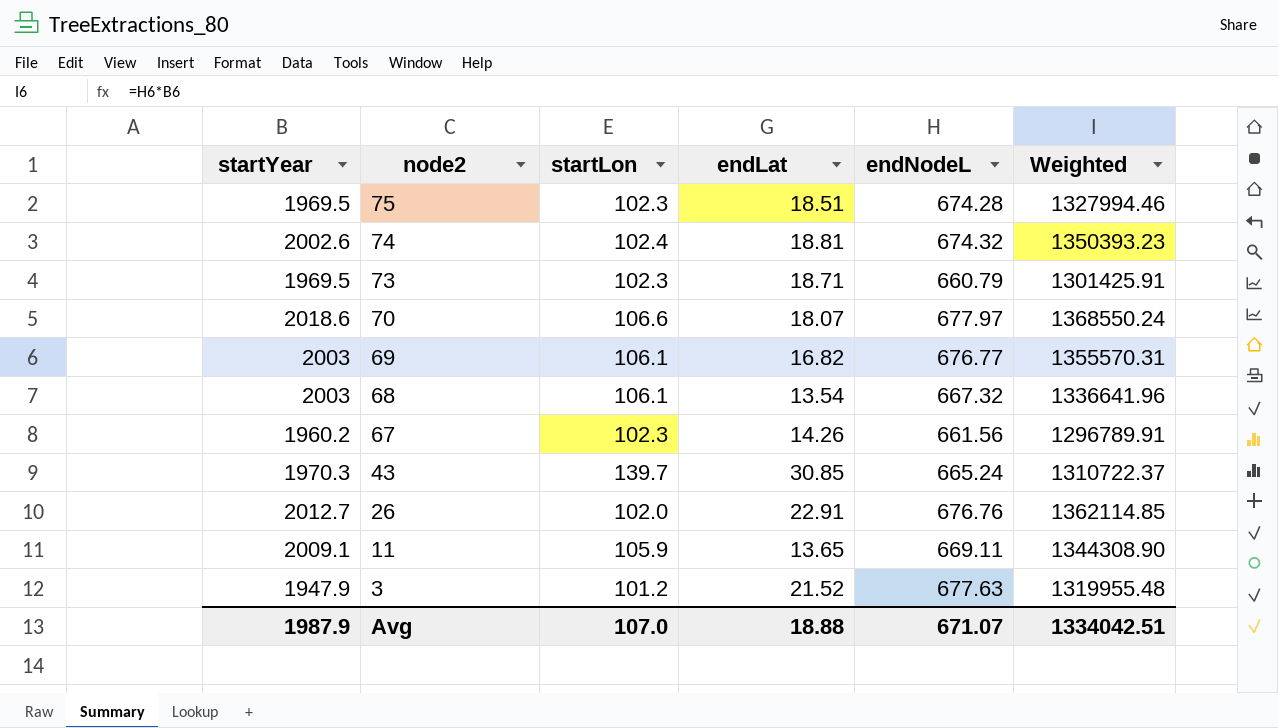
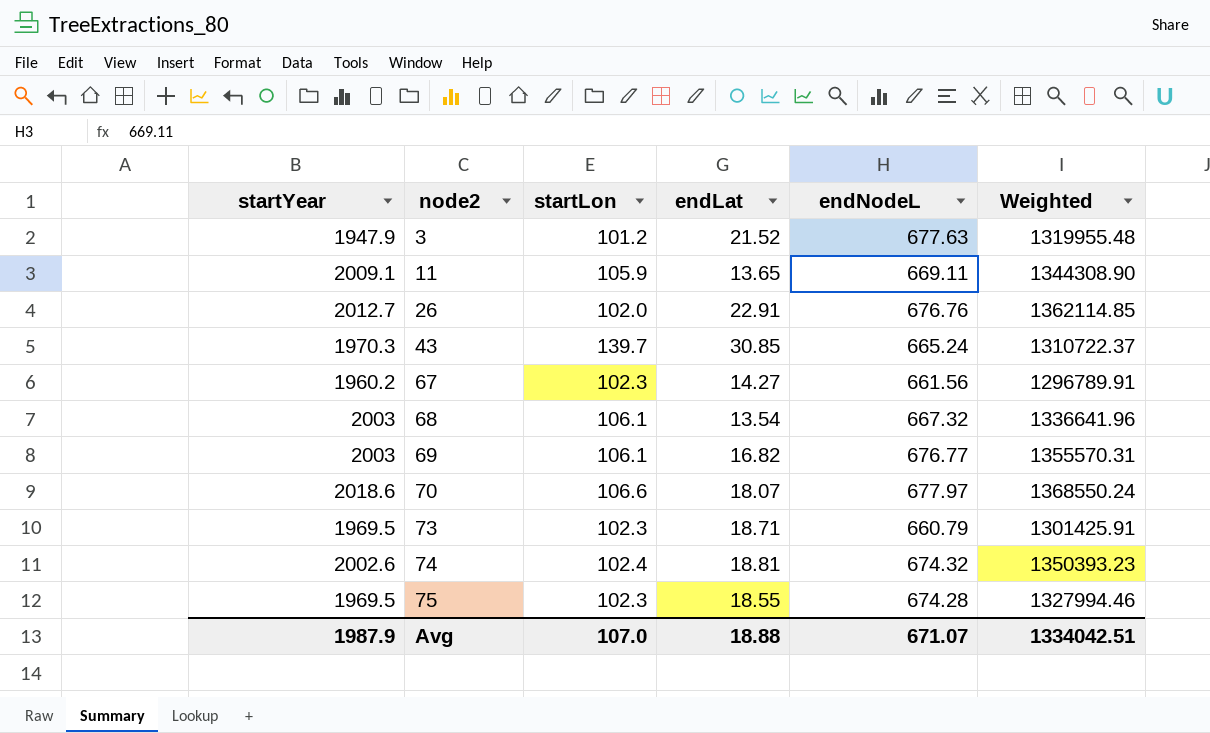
row order: node2 descending -> node2 ascending
67 | endLat: 14.26 -> 14.27
75 | endLat: 18.51 -> 18.55

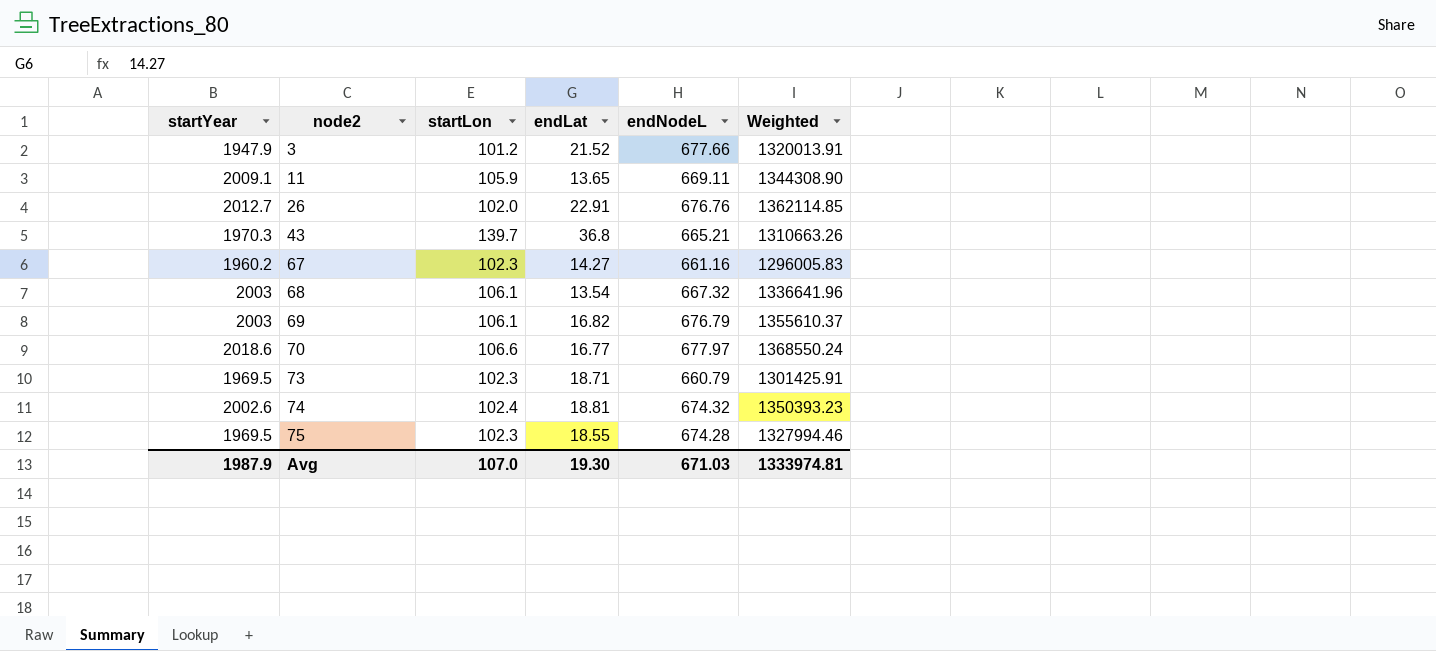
3 | endNodeL: 677.63 -> 677.66
3 | Weighted: 1319955.48 -> 1320013.91
43 | endLat: 30.85 -> 36.8
43 | endNodeL: 665.24 -> 665.21
43 | Weighted: 1310722.37 -> 1310663.26
67 | endNodeL: 661.56 -> 661.16
67 | Weighted: 1296789.91 -> 1296005.83
69 | endNodeL: 676.77 -> 676.79
69 | Weighted: 1355570.31 -> 1355610.37
70 | endLat: 18.07 -> 16.77
Avg | endLat: 18.88 -> 19.30
Avg | endNodeL: 671.07 -> 671.03
Avg | Weighted: 1334042.51 -> 1333974.81

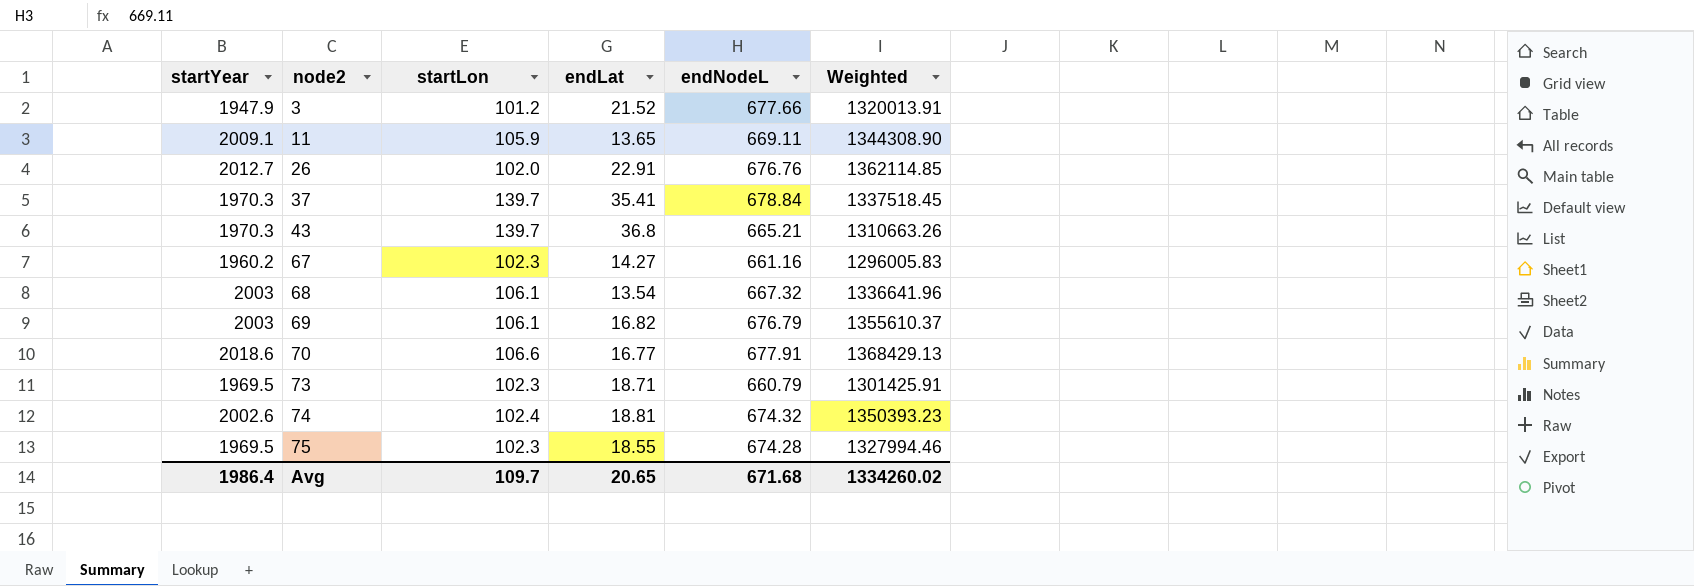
row 37: none -> 1970.3 | 139.7 | 35.41 | 678.84 | 1337518.45
70 | endNodeL: 677.97 -> 677.91
70 | Weighted: 1368550.24 -> 1368429.13
Avg | startYear: 1987.9 -> 1986.4
Avg | startLon: 107.0 -> 109.7
Avg | endLat: 19.30 -> 20.65
Avg | endNodeL: 671.03 -> 671.68
Avg | Weighted: 1333974.81 -> 1334260.02

